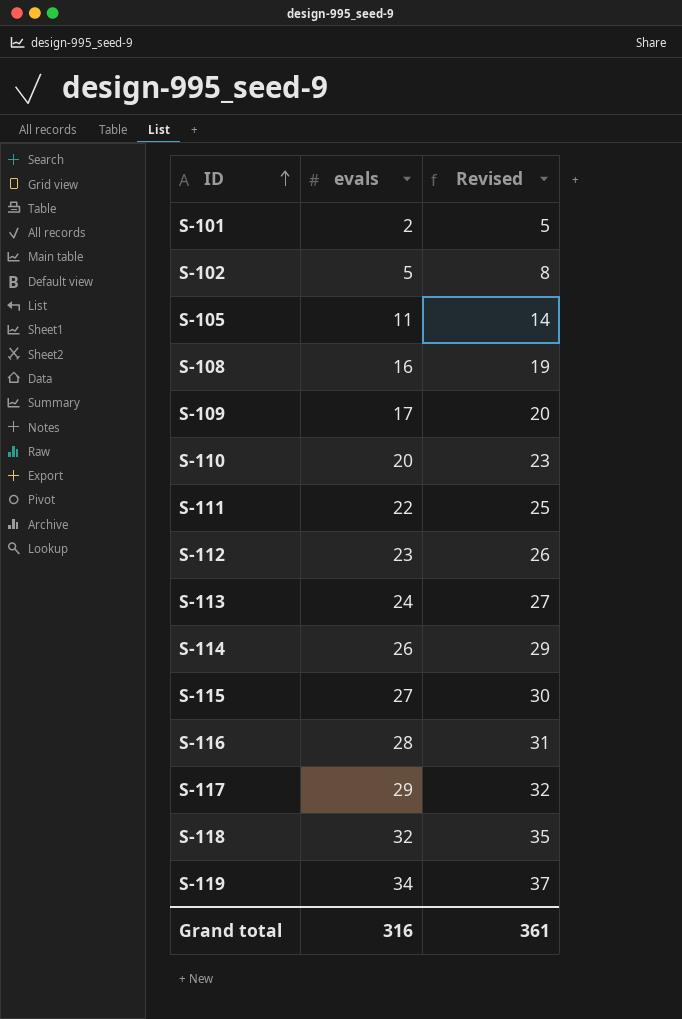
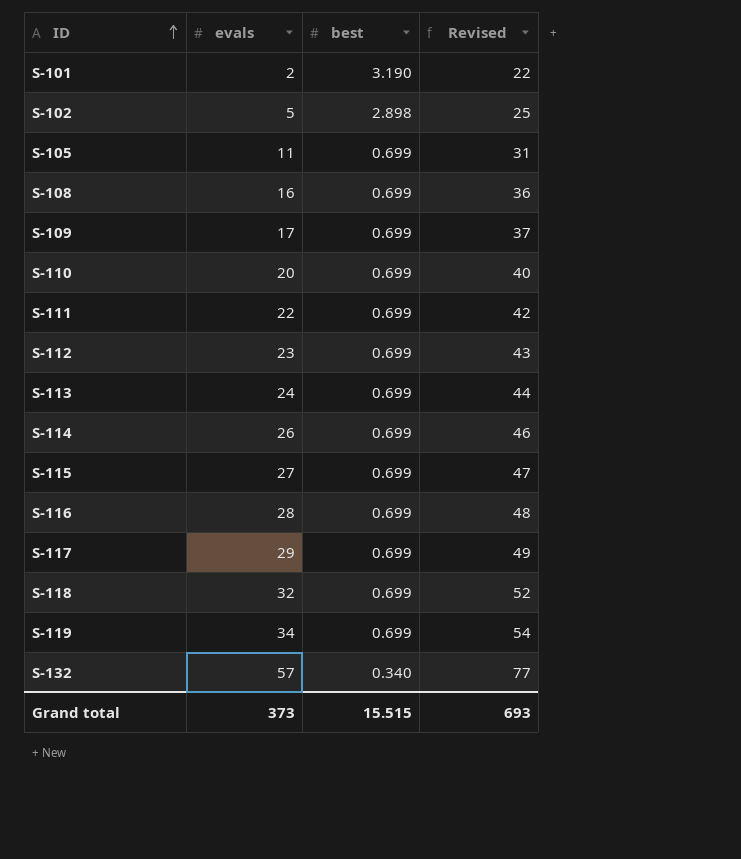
column best | position: none -> 3
column Revised | formula: [evals] + 3 -> [evals] + 20
row S-132: none -> 57 | 0.340 | 77
Grand total | evals: 316 -> 373
Grand total | Revised: 361 -> 693

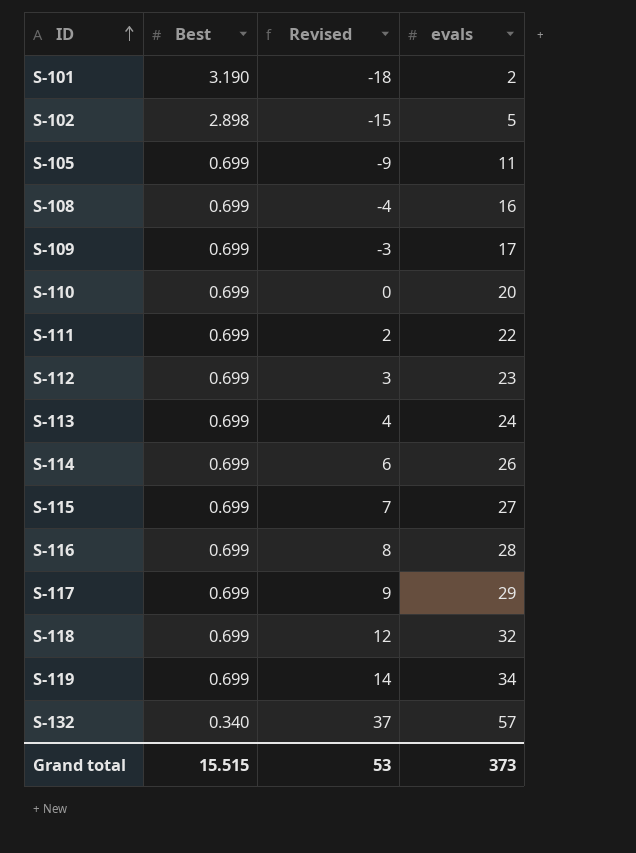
column name: best -> Best
column Revised | formula: [evals] + 20 -> [evals] - 20
column evals | position: 2 -> 4
Grand total | Revised: 693 -> 53

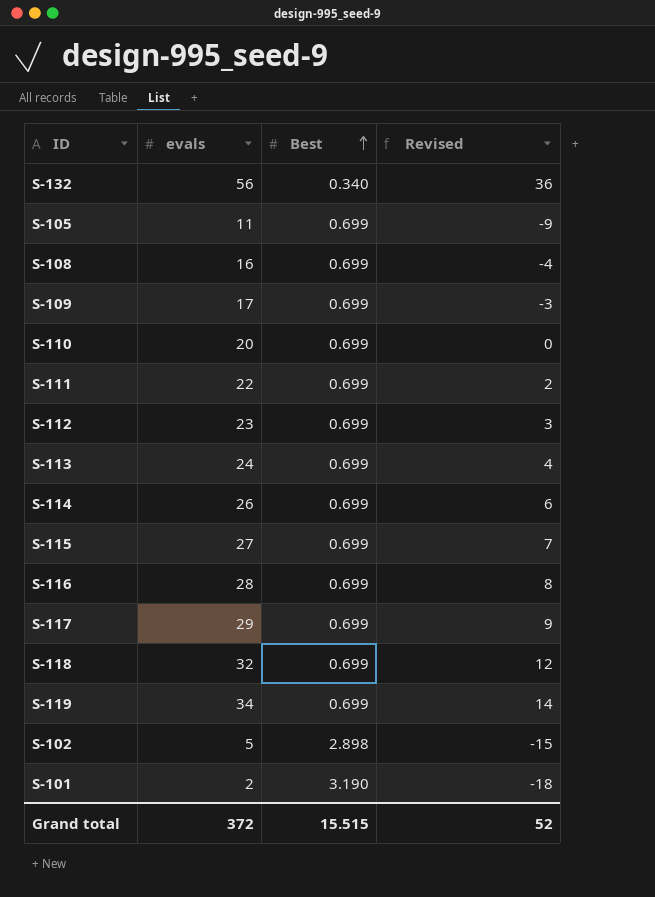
row order: ID ascending -> Best ascending
column evals | position: 4 -> 2
S-132 | evals: 57 -> 56
S-132 | Revised: 37 -> 36
Grand total | evals: 373 -> 372
Grand total | Revised: 53 -> 52

